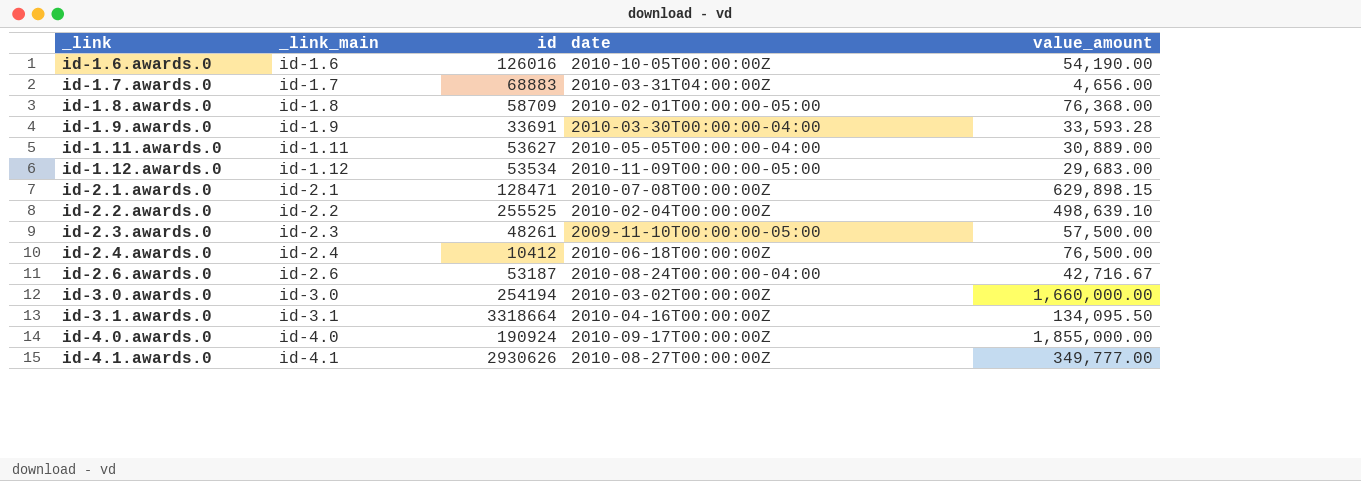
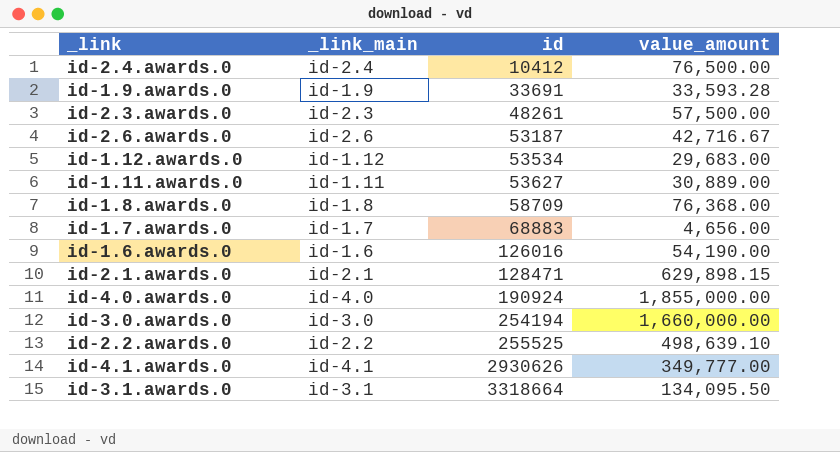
row order: _link ascending -> id ascending
column date | position: 4 -> none

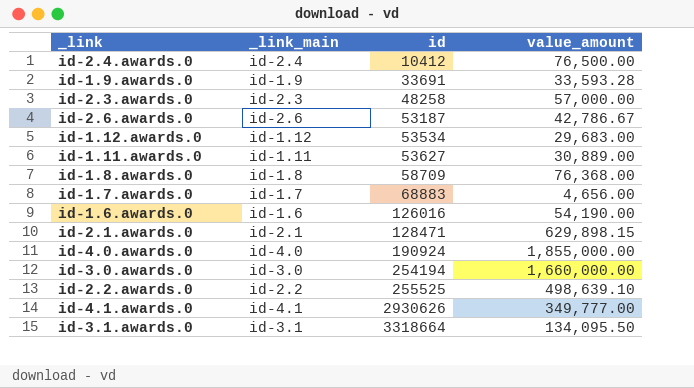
id-2.3.awards.0 | id: 48261 -> 48258
id-2.3.awards.0 | value_amount: 57,500.00 -> 57,000.00
id-2.6.awards.0 | value_amount: 42,716.67 -> 42,786.67

